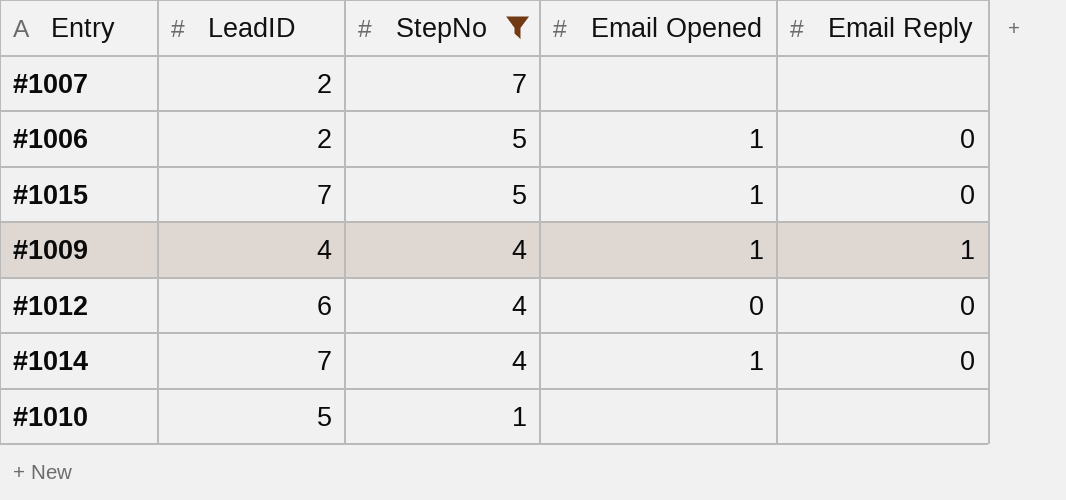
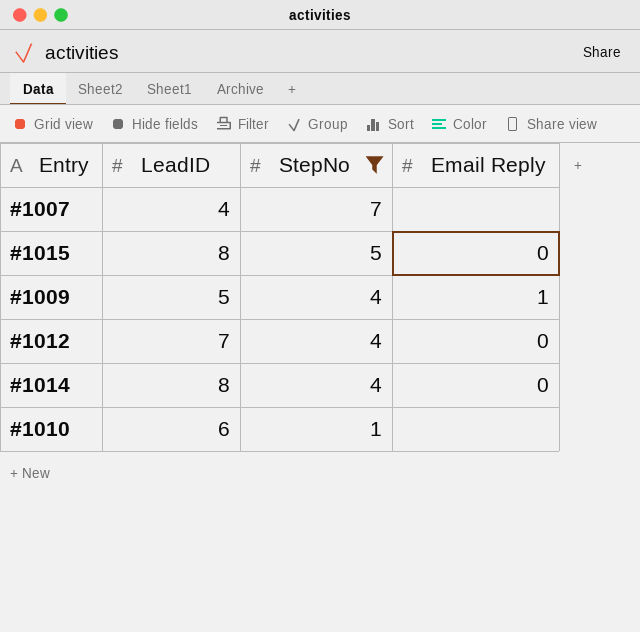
column Email Opened | position: 4 -> none
row #1006: 2 | 5 | 1 | 0 -> none
#1007 | LeadID: 2 -> 4
#1015 | LeadID: 7 -> 8
#1009 | LeadID: 4 -> 5
#1012 | LeadID: 6 -> 7
#1014 | LeadID: 7 -> 8
#1010 | LeadID: 5 -> 6

